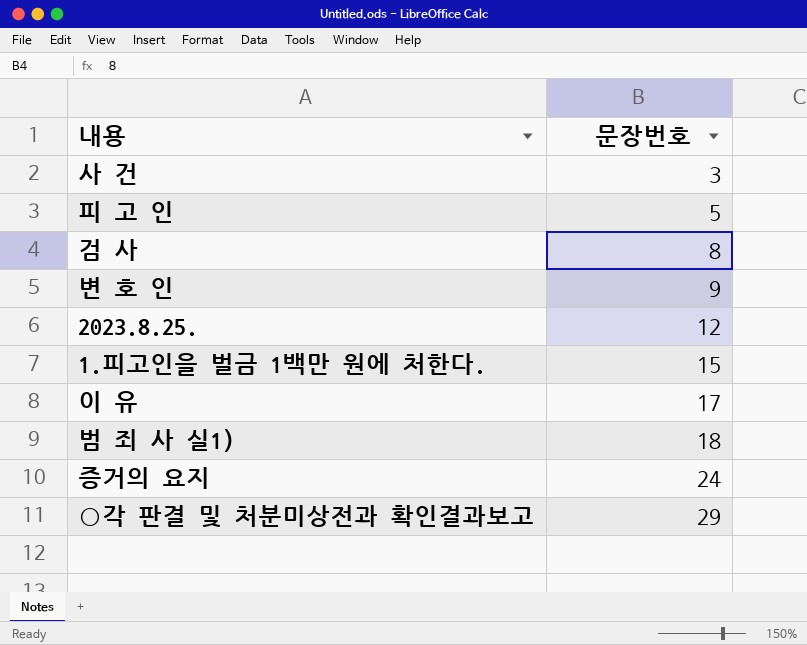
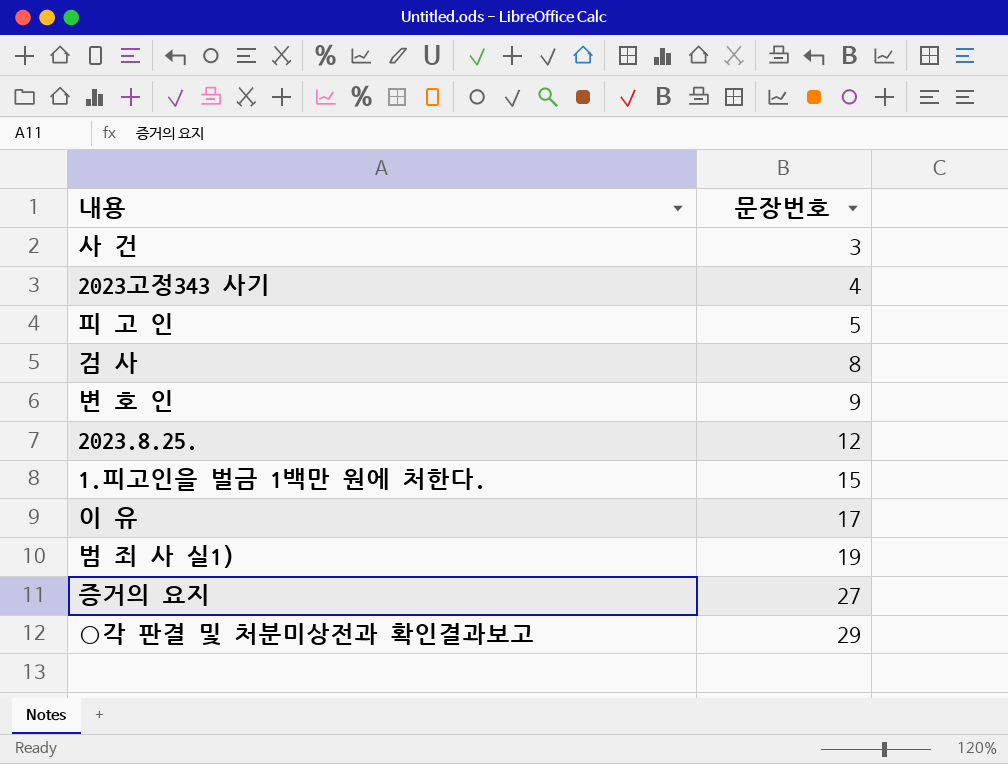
row 2023고정343 사기: none -> 4
범 죄 사 실1) | 문장번호: 18 -> 19
증거의 요지 | 문장번호: 24 -> 27

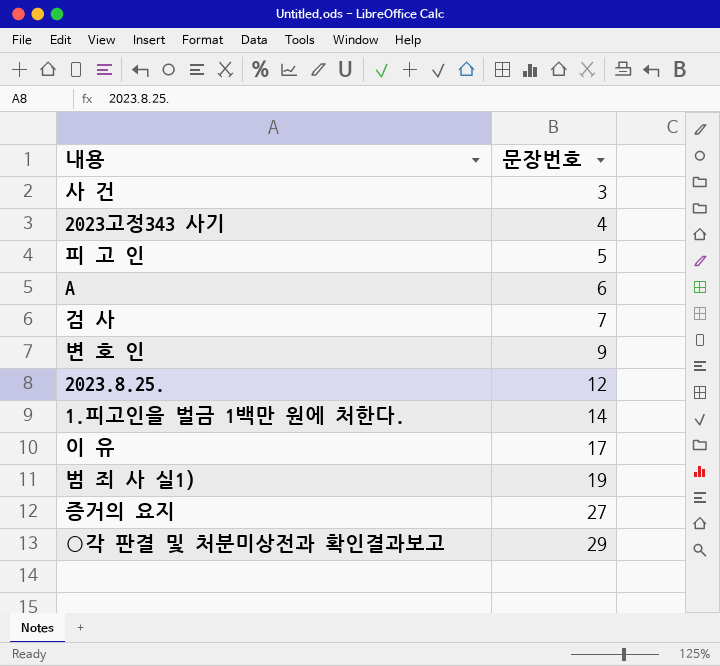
row A: none -> 6
검 사 | 문장번호: 8 -> 7
1.피고인을 벌금 1백만 원에 처한다. | 문장번호: 15 -> 14

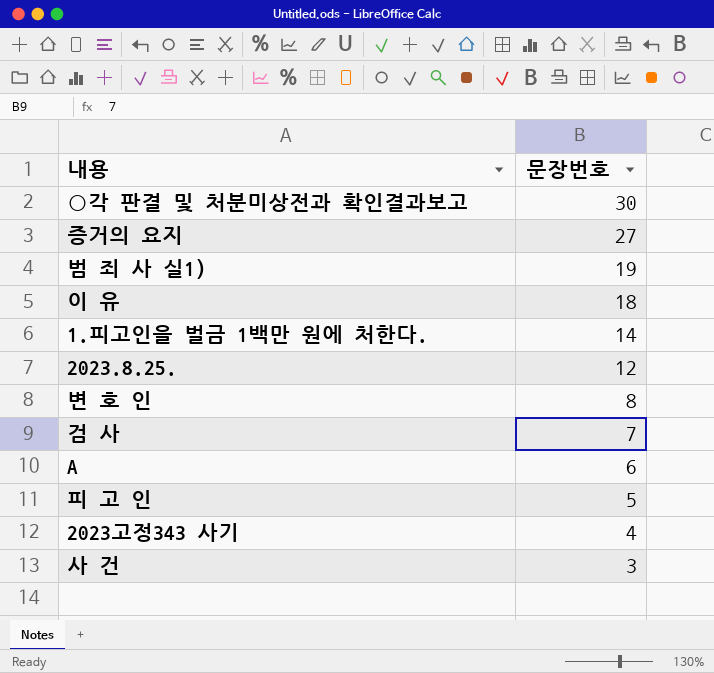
row order: 문장번호 ascending -> 문장번호 descending
○각 판결 및 처분미상전과 확인결과보고 | 문장번호: 29 -> 30
이 유 | 문장번호: 17 -> 18
변 호 인 | 문장번호: 9 -> 8

